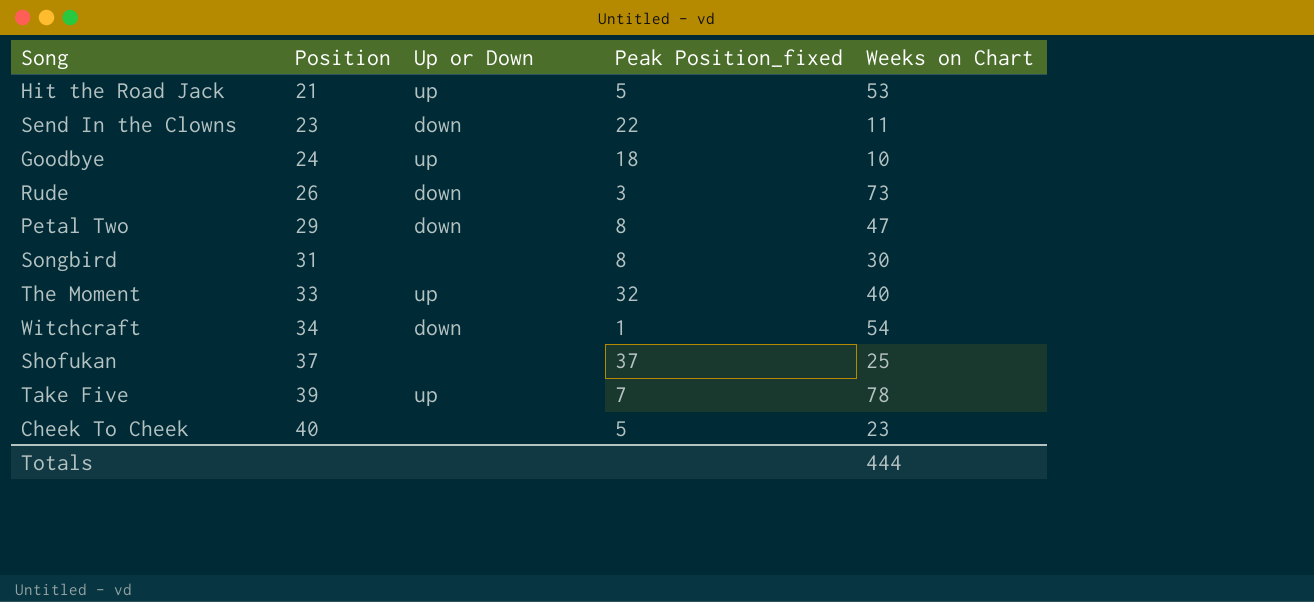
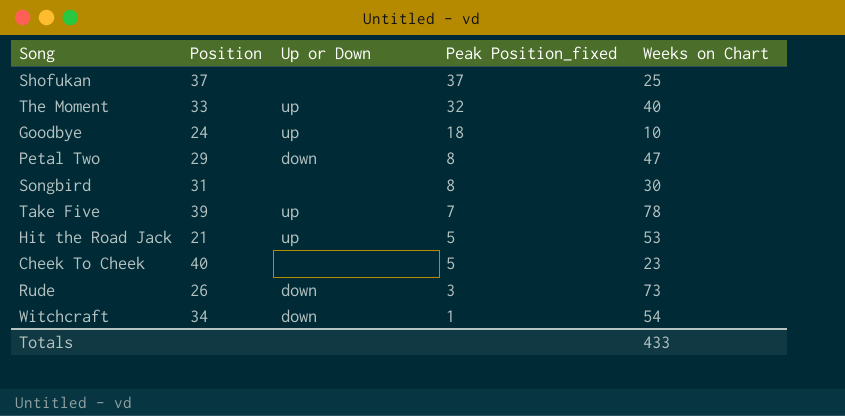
row order: Position ascending -> Peak Position_fixed descending
row Send In the Clowns: 23 | down | 22 | 11 -> none
Totals | Weeks on Chart: 444 -> 433

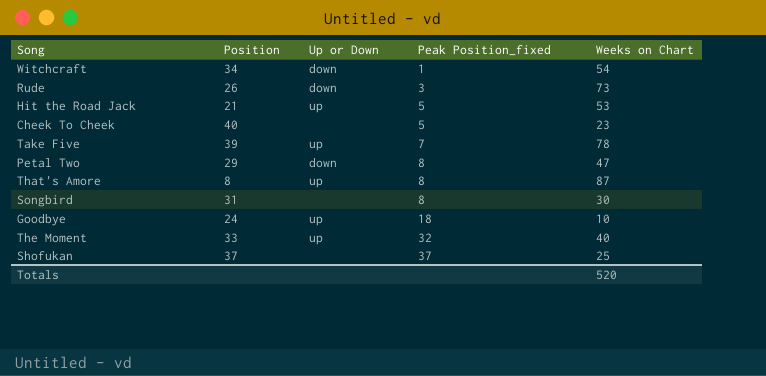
row order: Peak Position_fixed descending -> Peak Position_fixed ascending
row That's Amore: none -> 8 | up | 8 | 87
Totals | Weeks on Chart: 433 -> 520

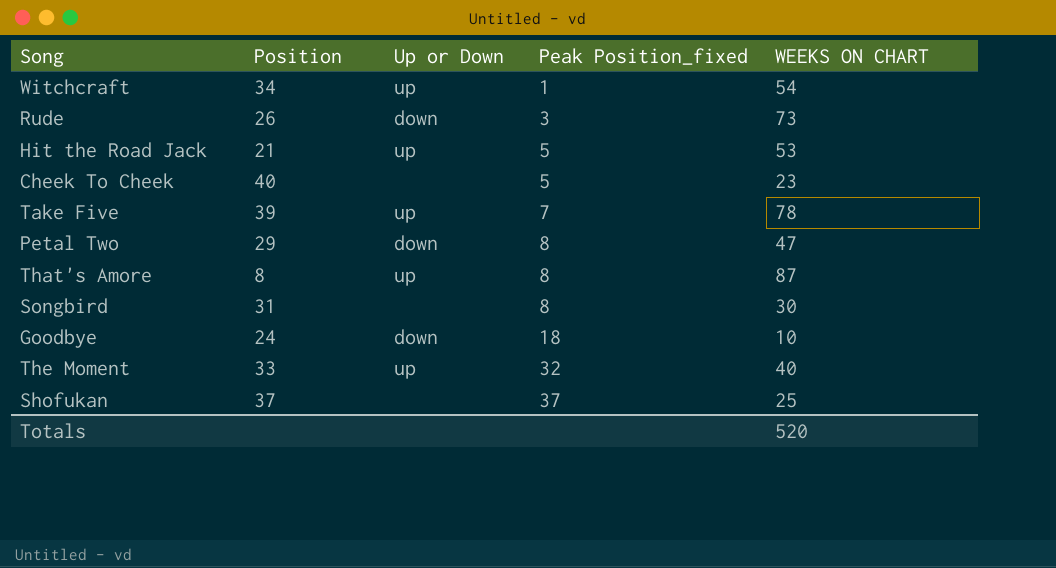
column name: Weeks on Chart -> WEEKS ON CHART
Witchcraft | Up or Down: down -> up
Goodbye | Up or Down: up -> down

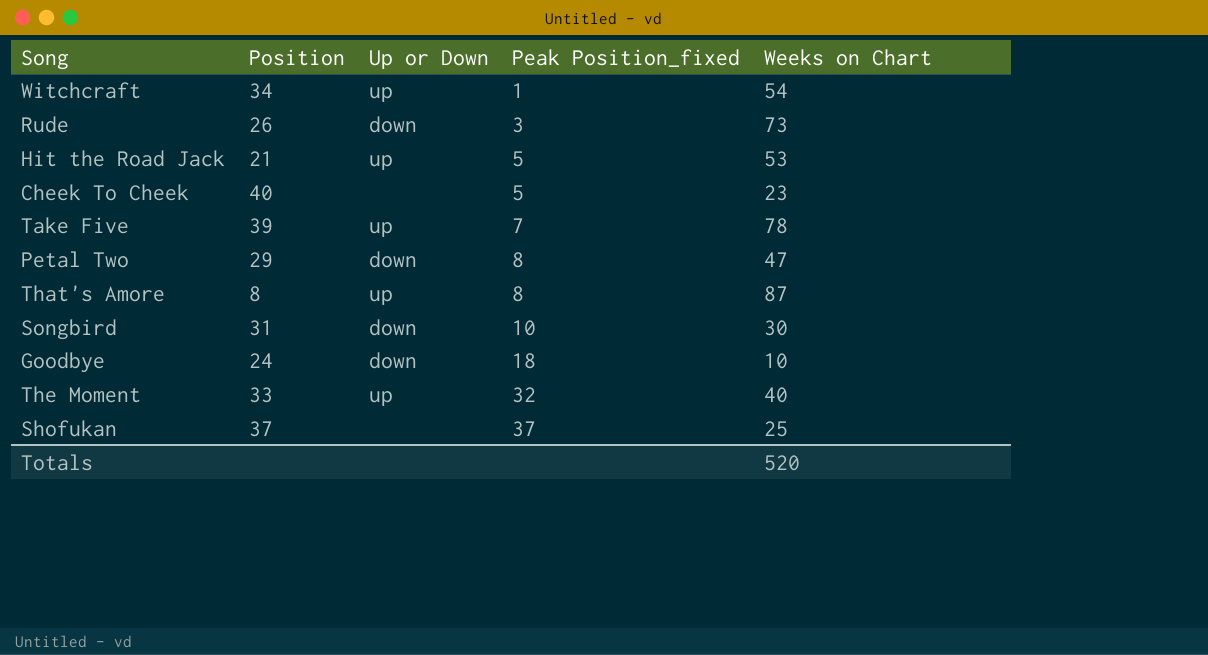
column name: WEEKS ON CHART -> Weeks on Chart
Songbird | Up or Down: none -> down
Songbird | Peak Position_fixed: 8 -> 10

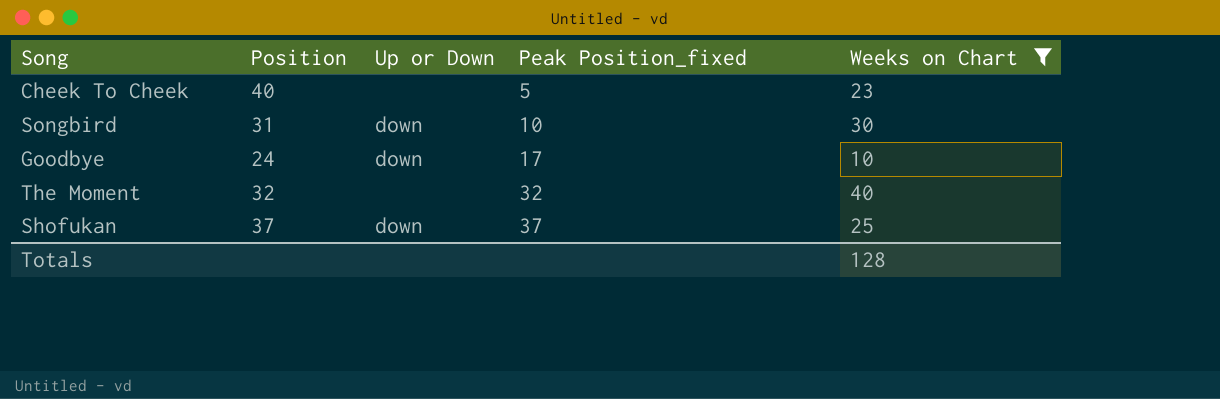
filter: none -> Weeks on Chart <= 40
Goodbye | Peak Position_fixed: 18 -> 17
The Moment | Position: 33 -> 32
The Moment | Up or Down: up -> none
Shofukan | Up or Down: none -> down
Totals | Weeks on Chart: 520 -> 128

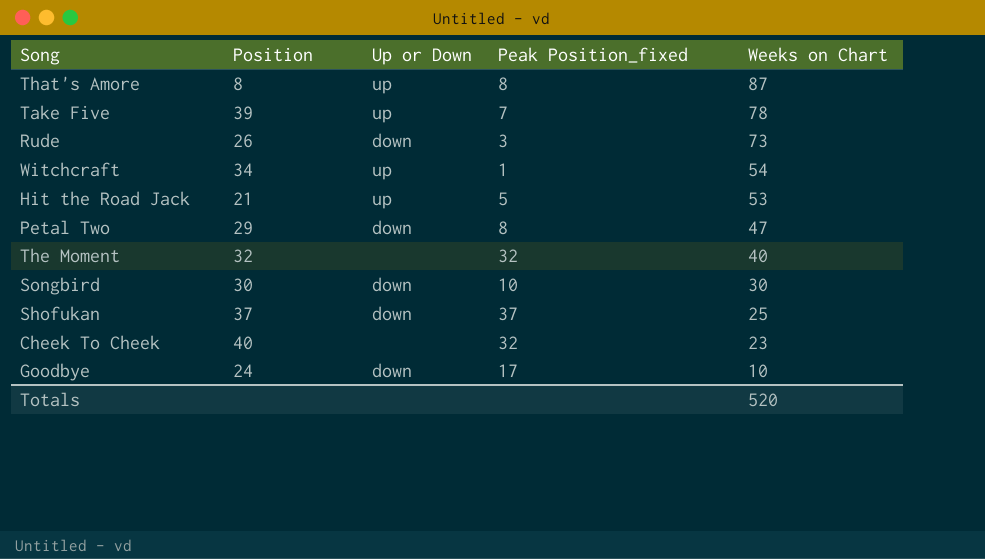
filter: Weeks on Chart <= 40 -> none
row order: Peak Position_fixed ascending -> Weeks on Chart descending
Songbird | Position: 31 -> 30
Cheek To Cheek | Peak Position_fixed: 5 -> 32
Totals | Weeks on Chart: 128 -> 520

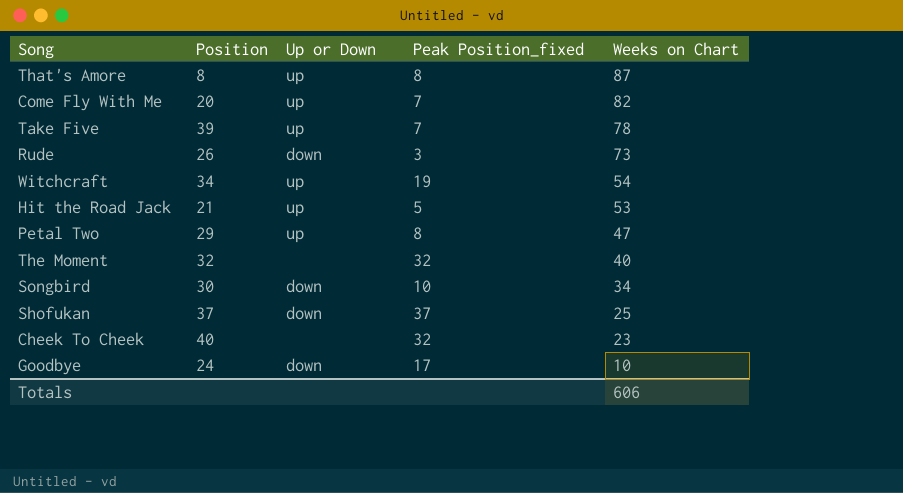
row Come Fly With Me: none -> 20 | up | 7 | 82
Witchcraft | Peak Position_fixed: 1 -> 19
Petal Two | Up or Down: down -> up
Songbird | Weeks on Chart: 30 -> 34
Totals | Weeks on Chart: 520 -> 606

